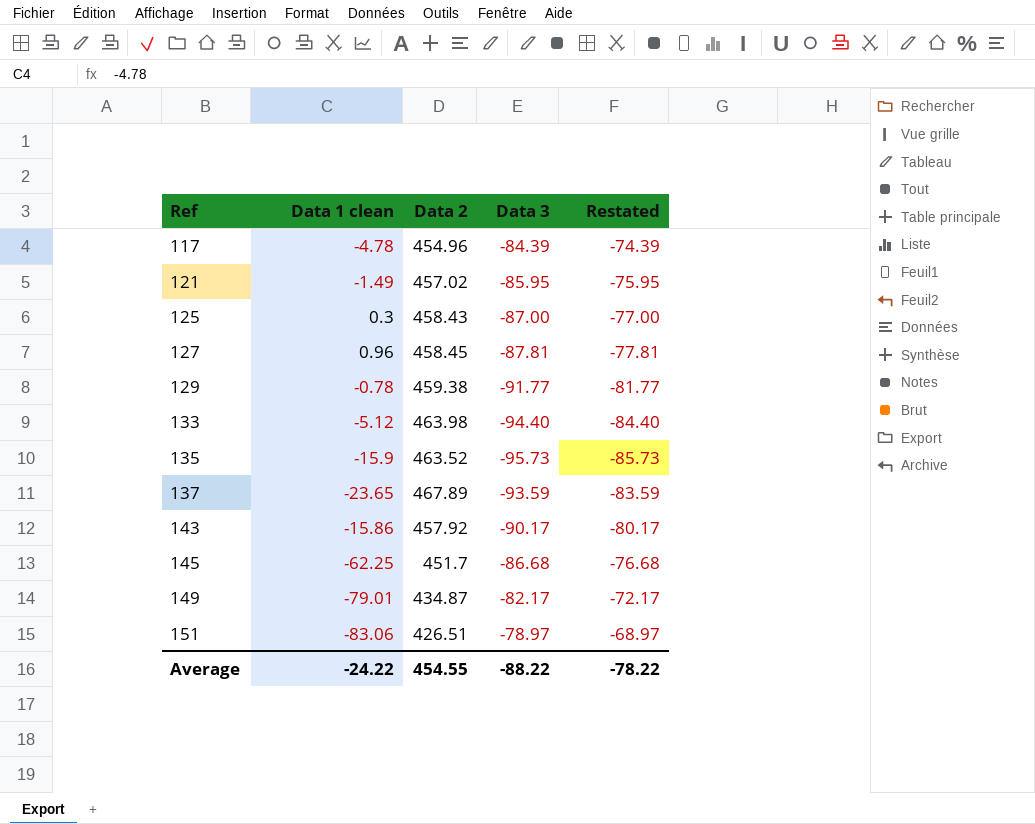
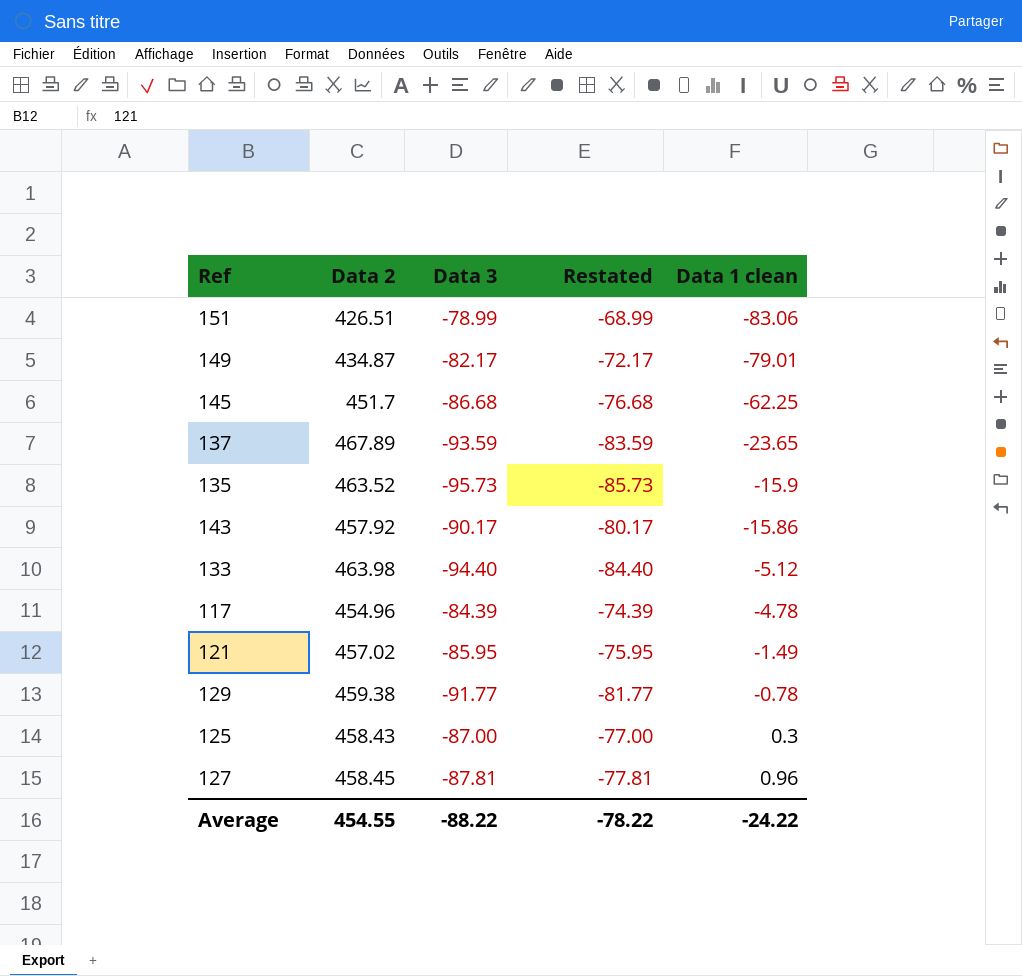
row order: Ref ascending -> Data 1 clean ascending
column Data 1 clean | position: 2 -> 5
151 | Data 3: -78.97 -> -78.99
151 | Restated: -68.97 -> -68.99

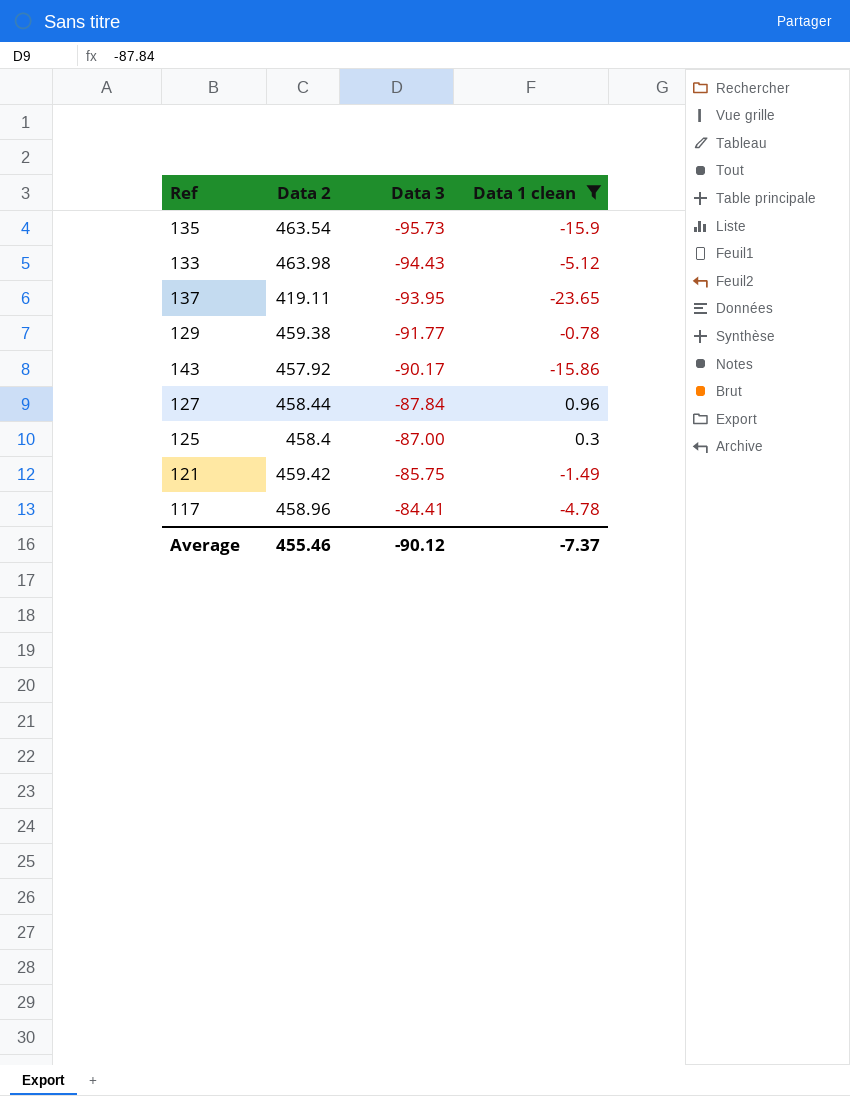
filter: none -> Data 1 clean >= -23.65
row order: Data 1 clean ascending -> Data 3 ascending
column Restated | formula: [Data 3] + 10 -> none
135 | Data 2: 463.52 -> 463.54
133 | Data 3: -94.40 -> -94.43
137 | Data 2: 467.89 -> 419.11
137 | Data 3: -93.59 -> -93.95
127 | Data 2: 458.45 -> 458.44
127 | Data 3: -87.81 -> -87.84
125 | Data 2: 458.43 -> 458.4
121 | Data 2: 457.02 -> 459.42
121 | Data 3: -85.95 -> -85.75
117 | Data 2: 454.96 -> 458.96
117 | Data 3: -84.39 -> -84.41
Average | Data 2: 454.55 -> 455.46
Average | Data 3: -88.22 -> -90.12
Average | Data 1 clean: -24.22 -> -7.37

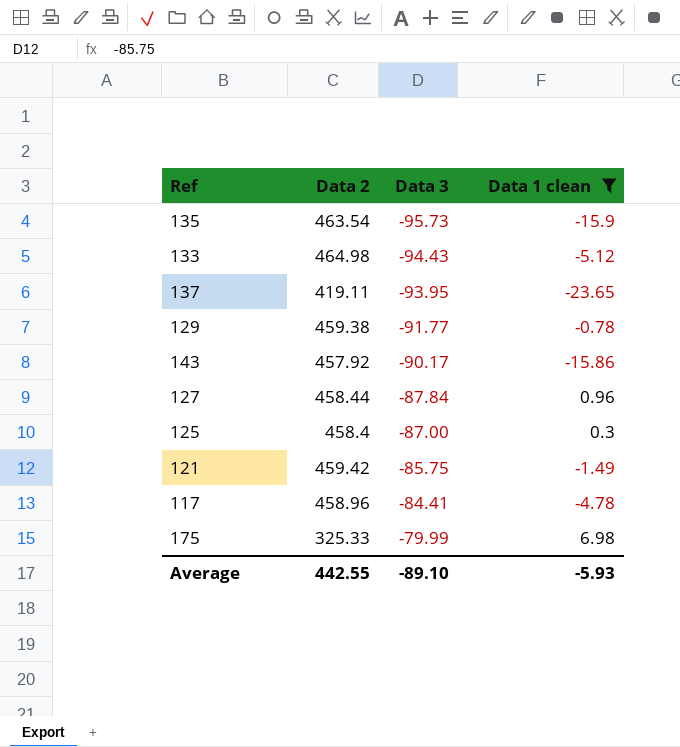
133 | Data 2: 463.98 -> 464.98
row 175: none -> 325.33 | -79.99 | 6.98
Average | Data 2: 455.46 -> 442.55
Average | Data 3: -90.12 -> -89.10
Average | Data 1 clean: -7.37 -> -5.93

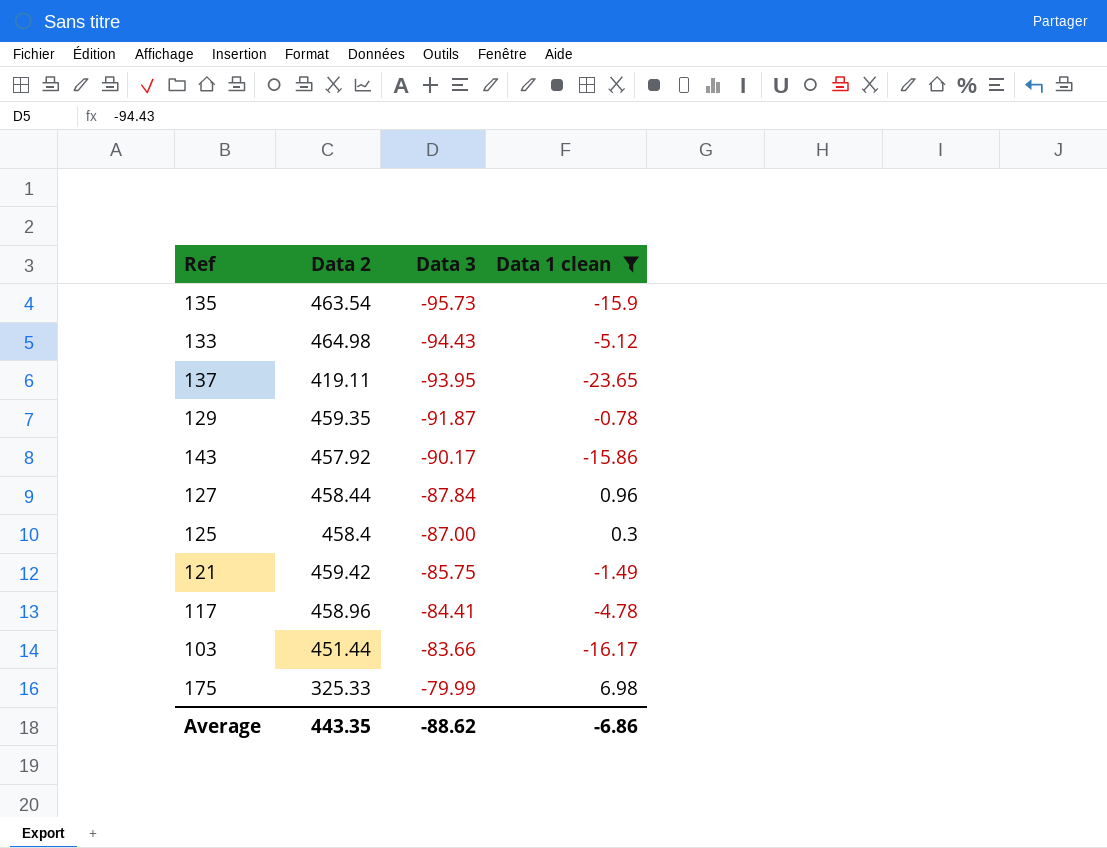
129 | Data 2: 459.38 -> 459.35
129 | Data 3: -91.77 -> -91.87
row 103: none -> 451.44 | -83.66 | -16.17
Average | Data 2: 442.55 -> 443.35
Average | Data 3: -89.10 -> -88.62
Average | Data 1 clean: -5.93 -> -6.86

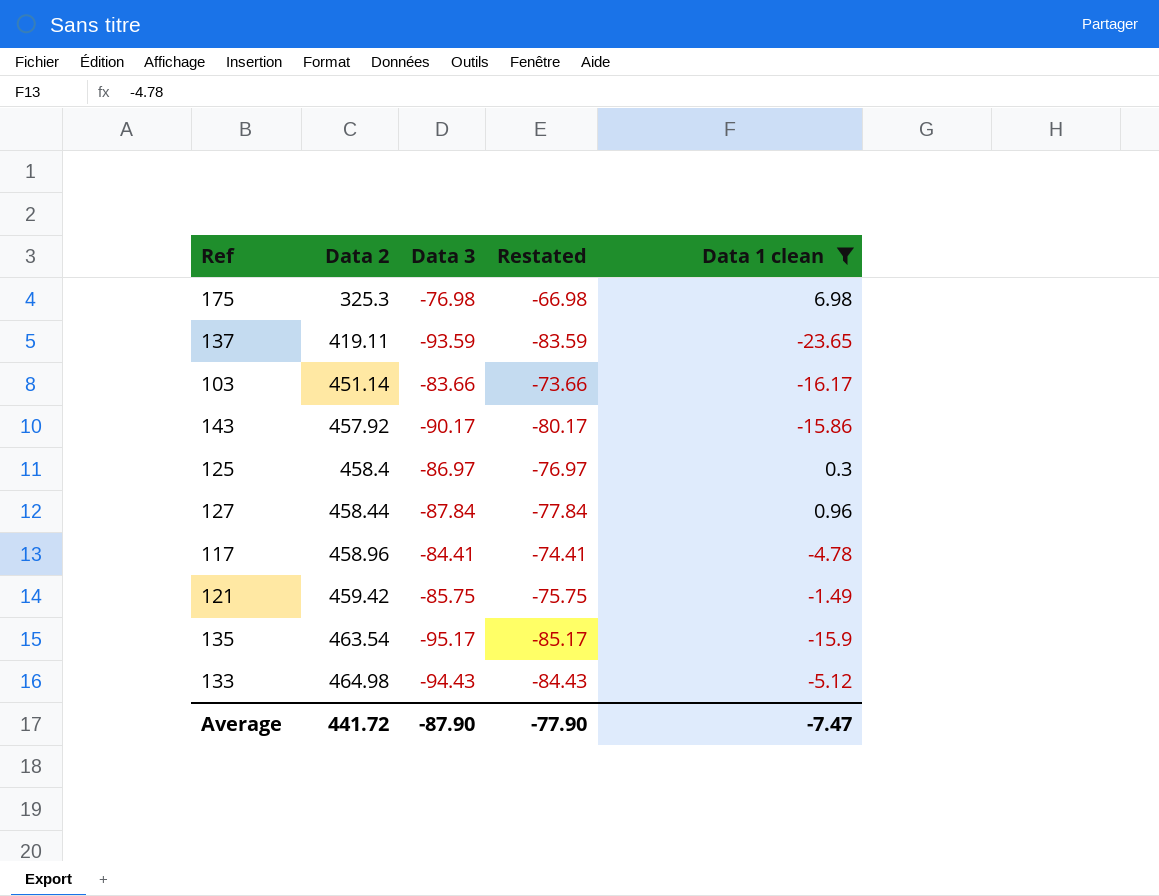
row order: Data 3 ascending -> Data 2 ascending
column Restated | formula: none -> [Data 3] + 10
row 129: 459.35 | -91.87 | -0.78 -> none
175 | Data 2: 325.33 -> 325.3
175 | Data 3: -79.99 -> -76.98
137 | Data 3: -93.95 -> -93.59
103 | Data 2: 451.44 -> 451.14
125 | Data 3: -87.00 -> -86.97
135 | Data 3: -95.73 -> -95.17
Average | Data 2: 443.35 -> 441.72
Average | Data 3: -88.62 -> -87.90
Average | Data 1 clean: -6.86 -> -7.47

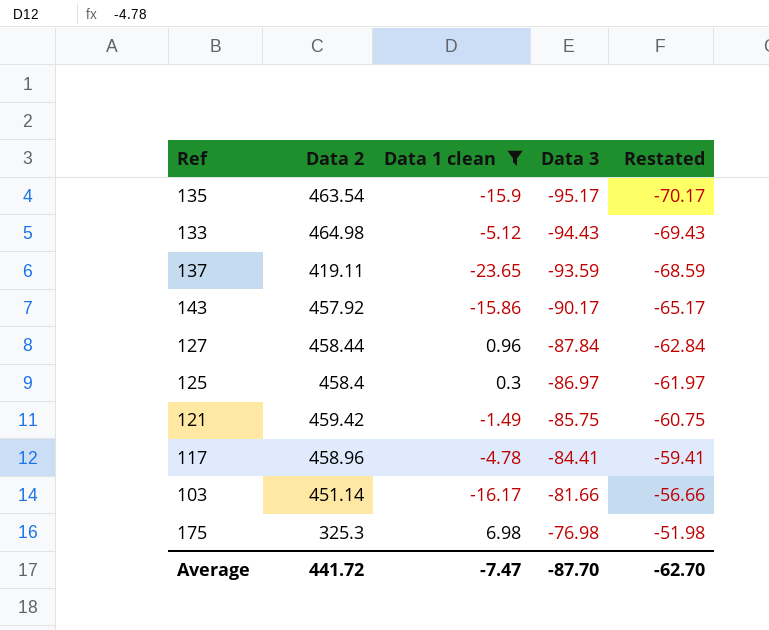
row order: Data 2 ascending -> Data 3 ascending
column Data 1 clean | position: 5 -> 3
column Restated | formula: [Data 3] + 10 -> [Data 3] + 25
103 | Data 3: -83.66 -> -81.66
Average | Data 3: -87.90 -> -87.70
Average | Restated: -77.90 -> -62.70

